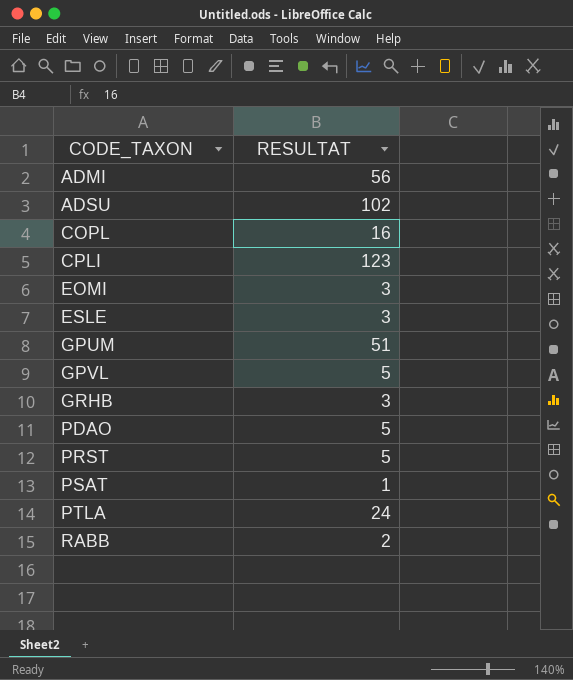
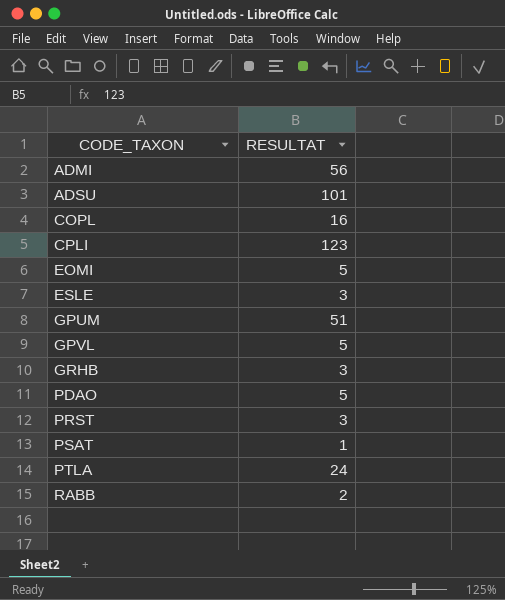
ADSU | RESULTAT: 102 -> 101
EOMI | RESULTAT: 3 -> 5
PRST | RESULTAT: 5 -> 3

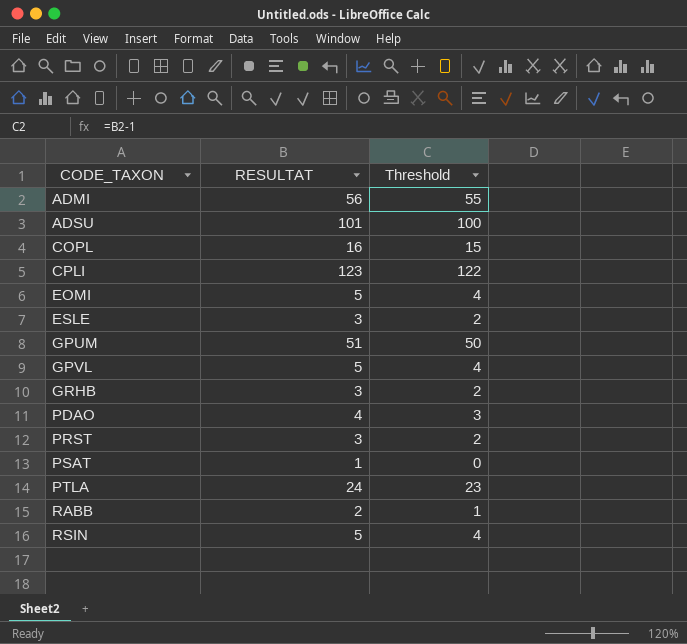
column Threshold | formula: none -> [RESULTAT] - 1
PDAO | RESULTAT: 5 -> 4
row RSIN: none -> 5 | 4

